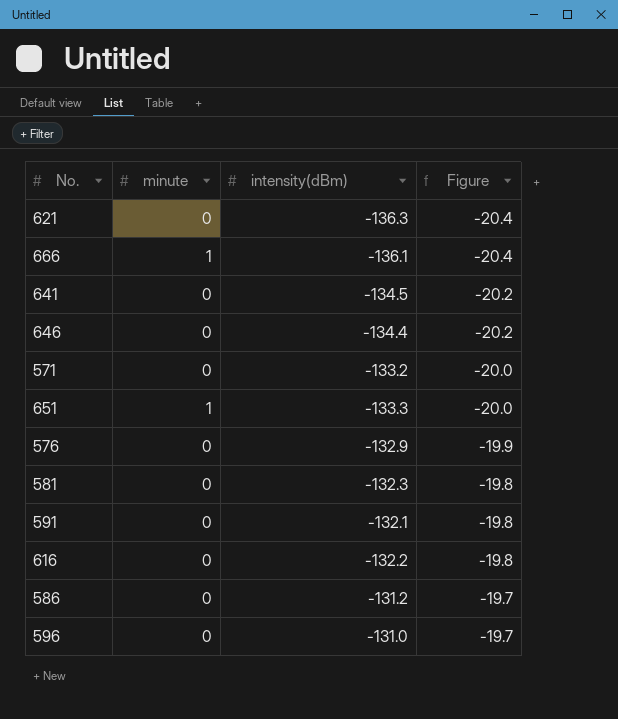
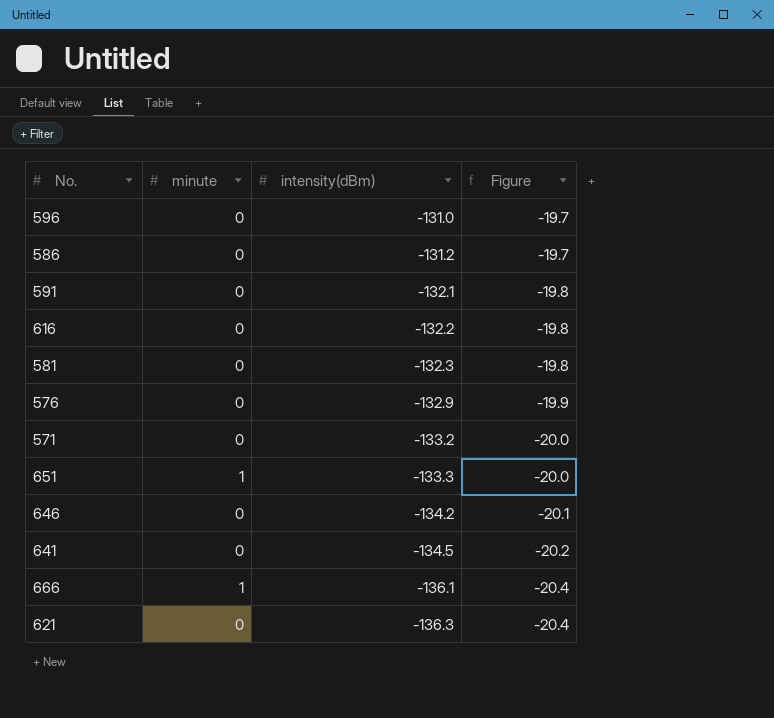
row order: Figure ascending -> intensity(dBm) descending
646 | intensity(dBm): -134.4 -> -134.2
646 | Figure: -20.2 -> -20.1

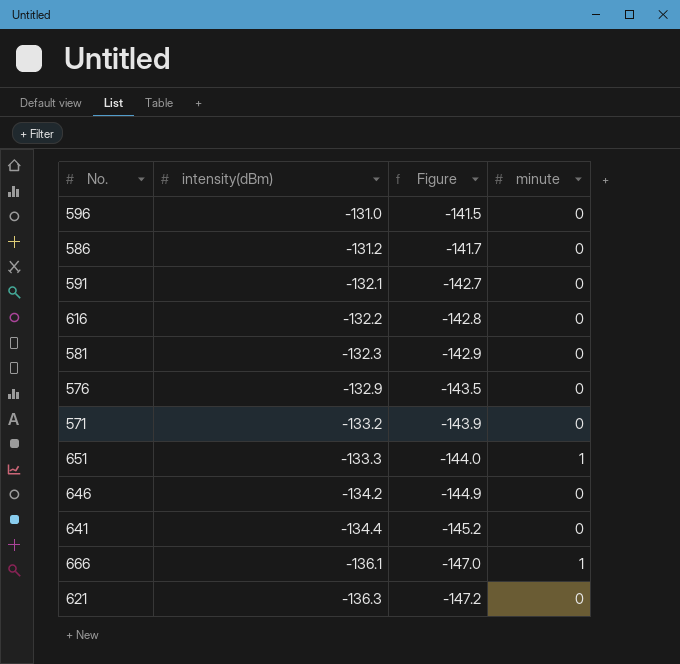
column Figure | formula: [intensity(dBm)] * 0.15 -> [intensity(dBm)] * 1.08
column minute | position: 2 -> 4
641 | intensity(dBm): -134.5 -> -134.4

